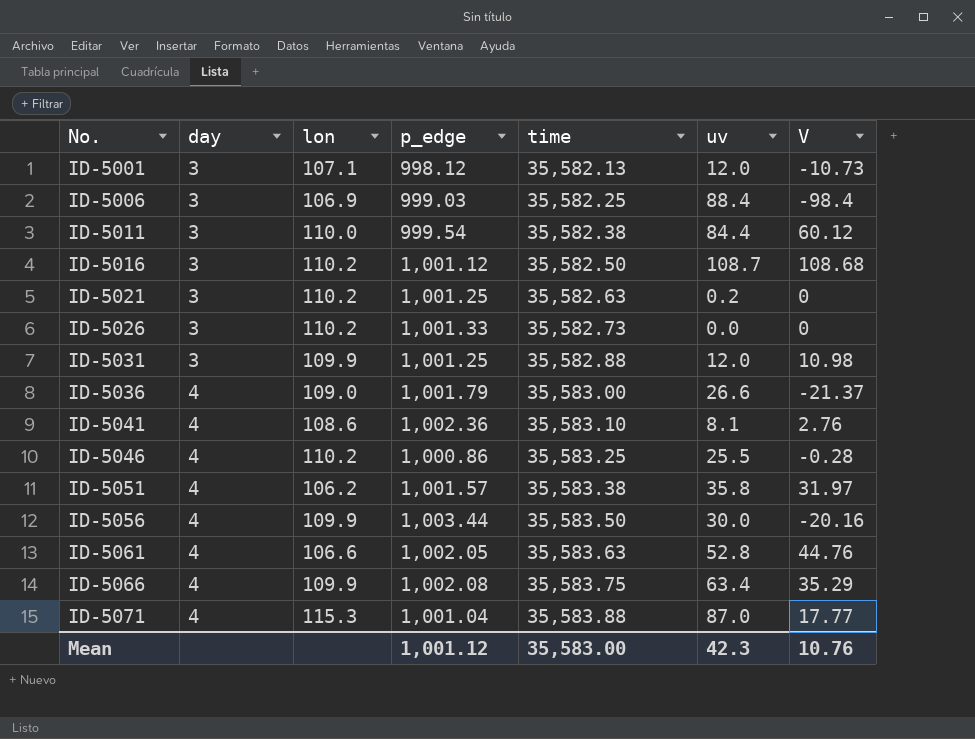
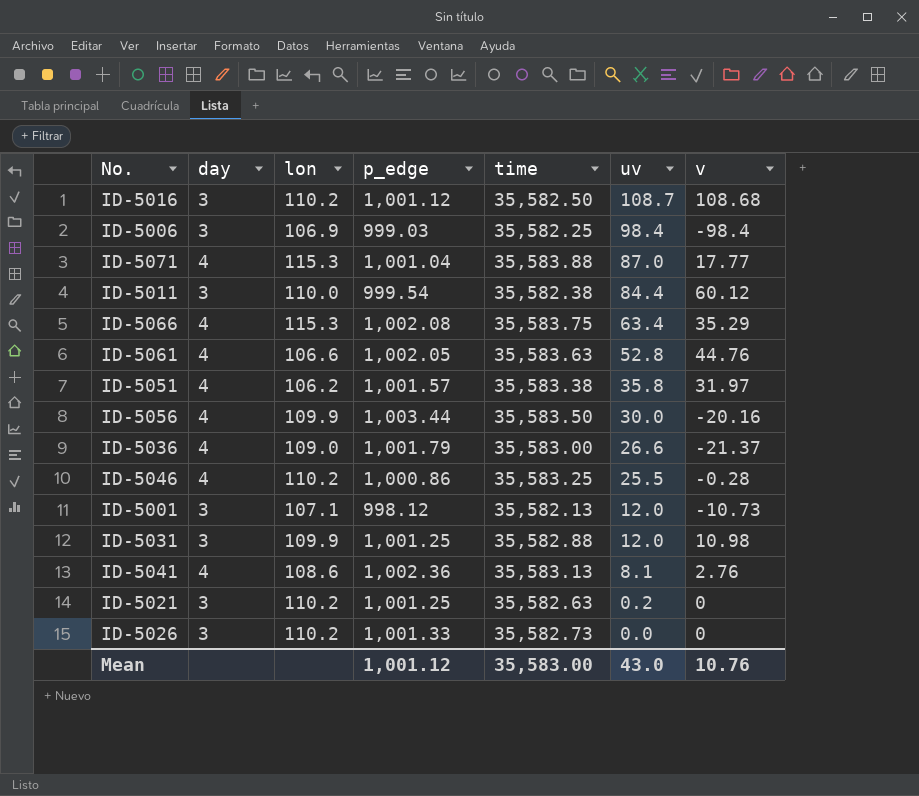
row order: No. ascending -> uv descending
column name: V -> v
ID-5006 | uv: 88.4 -> 98.4
ID-5066 | lon: 109.9 -> 115.3
ID-5041 | time: 35,583.10 -> 35,583.13
Mean | uv: 42.3 -> 43.0

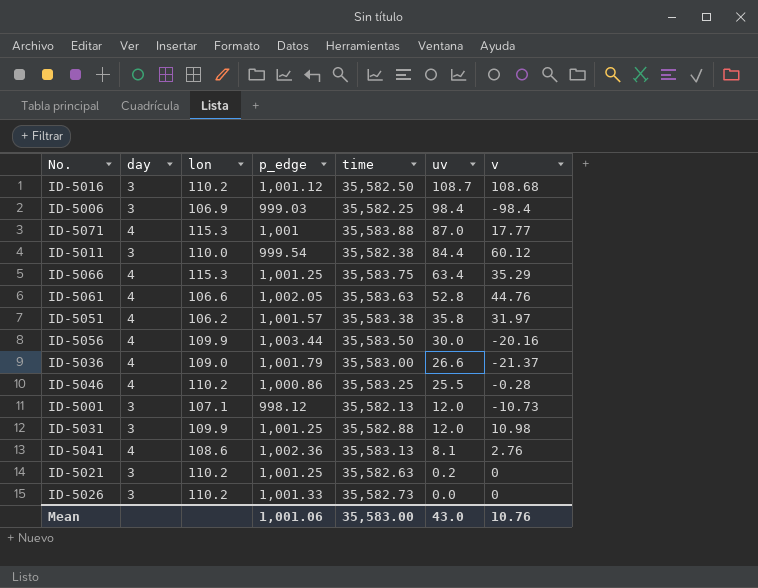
ID-5071 | p_edge: 1,001.04 -> 1,001
ID-5066 | p_edge: 1,002.08 -> 1,001.25
Mean | p_edge: 1,001.12 -> 1,001.06

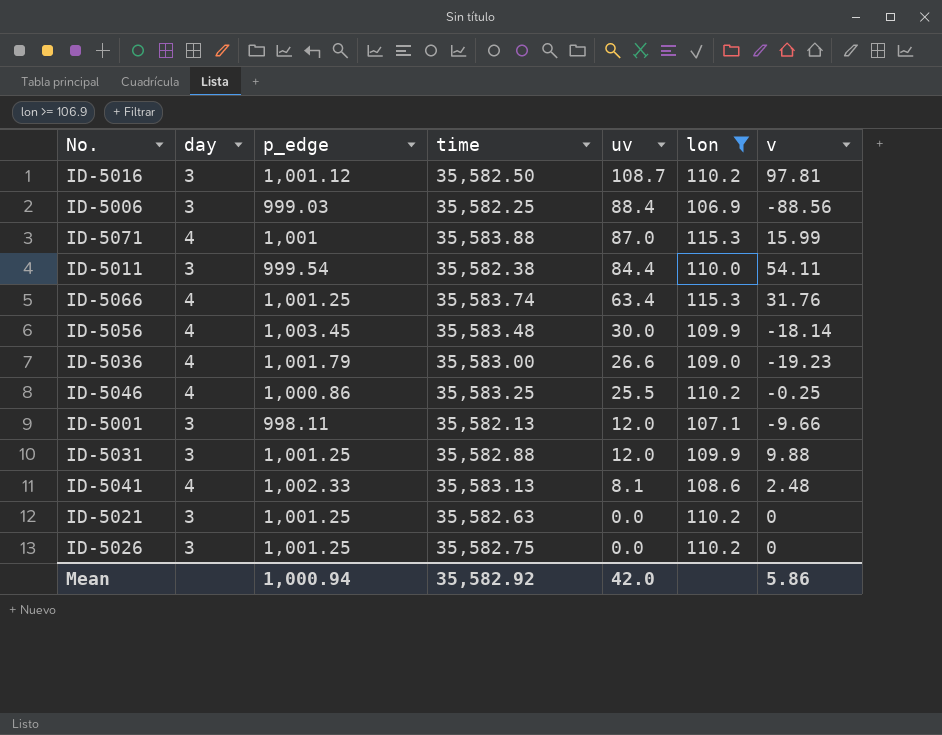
filter: none -> lon >= 106.9
column lon | position: 3 -> 6
ID-5016 | v: 108.68 -> 97.81
ID-5006 | uv: 98.4 -> 88.4
ID-5006 | v: -98.4 -> -88.56
ID-5071 | v: 17.77 -> 15.99
ID-5011 | v: 60.12 -> 54.11
ID-5066 | time: 35,583.75 -> 35,583.74
ID-5066 | v: 35.29 -> 31.76
ID-5056 | p_edge: 1,003.44 -> 1,003.45
ID-5056 | time: 35,583.50 -> 35,583.48
ID-5056 | v: -20.16 -> -18.14
ID-5036 | v: -21.37 -> -19.23
ID-5046 | v: -0.28 -> -0.25
ID-5001 | p_edge: 998.12 -> 998.11
ID-5001 | v: -10.73 -> -9.66
ID-5031 | v: 10.98 -> 9.88
ID-5041 | p_edge: 1,002.36 -> 1,002.33
ID-5041 | v: 2.76 -> 2.48
ID-5021 | uv: 0.2 -> 0.0
ID-5026 | p_edge: 1,001.33 -> 1,001.25
ID-5026 | time: 35,582.73 -> 35,582.75
Mean | p_edge: 1,001.06 -> 1,000.94
Mean | time: 35,583.00 -> 35,582.92
Mean | uv: 43.0 -> 42.0
Mean | v: 10.76 -> 5.86

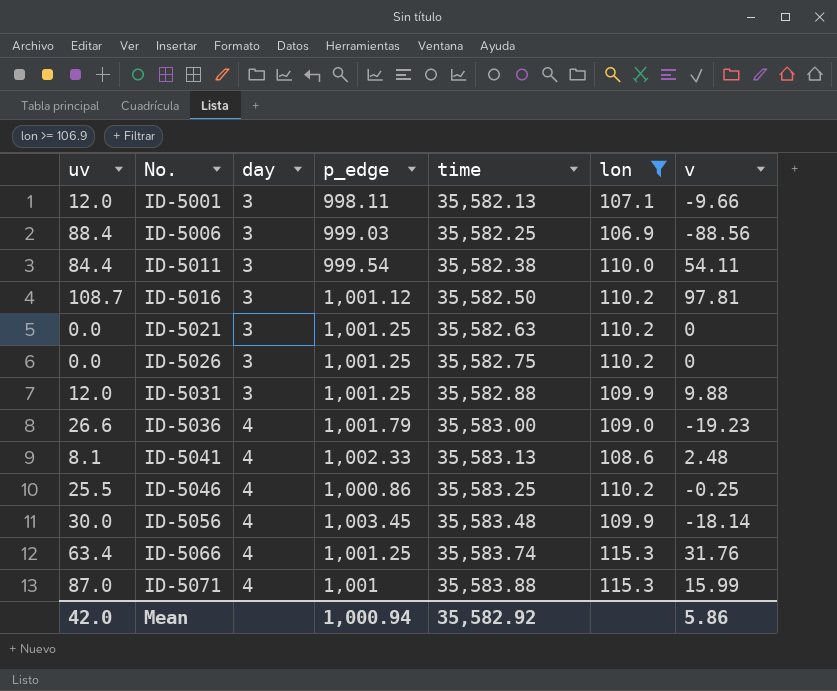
row order: uv descending -> No. ascending
column uv | position: 5 -> 1

